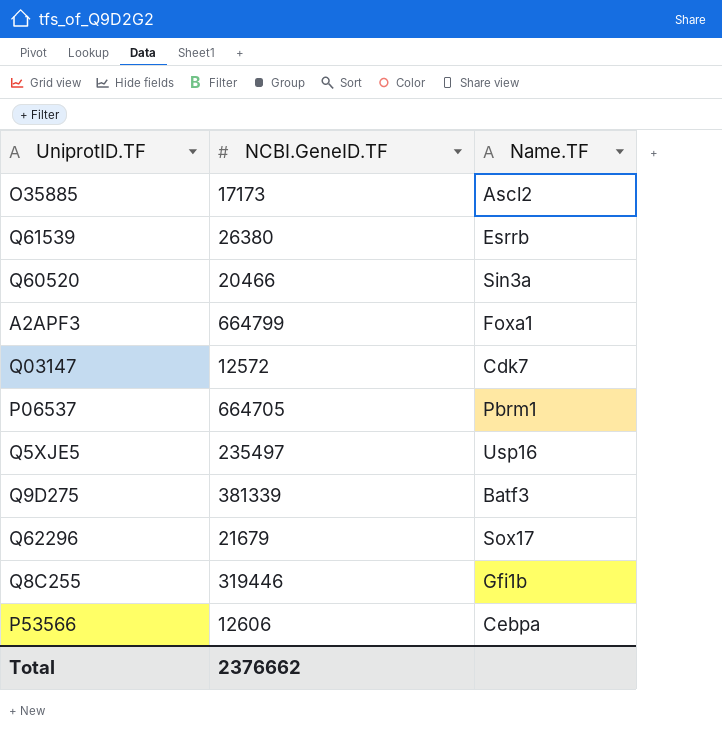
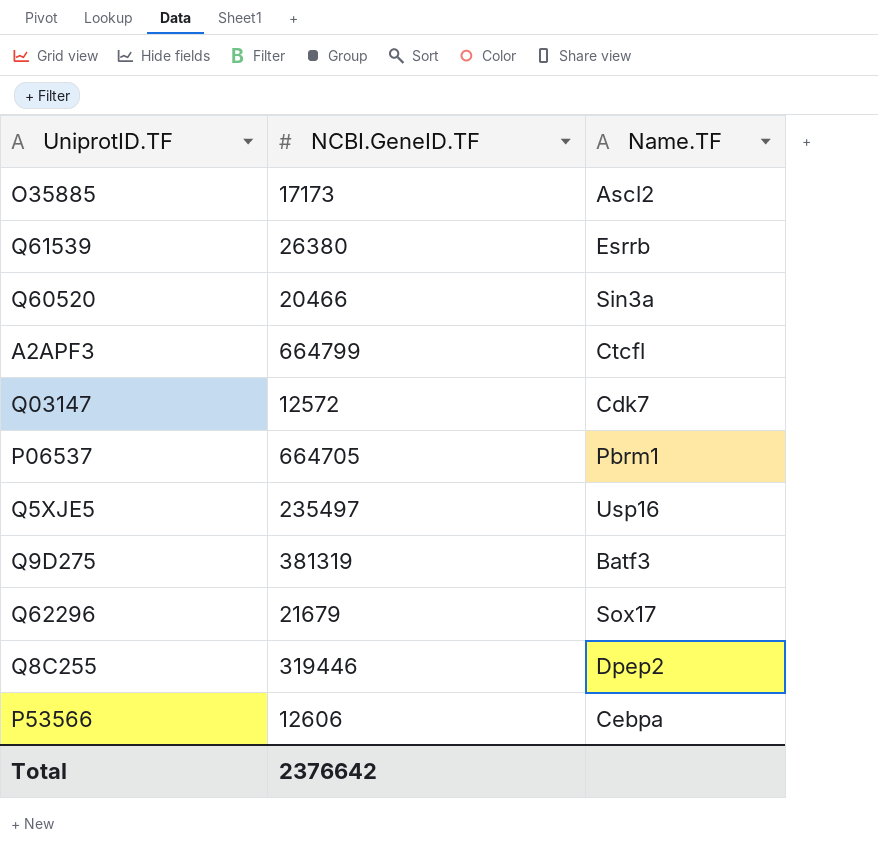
A2APF3 | Name.TF: Foxa1 -> Ctcfl
Q9D275 | NCBI.GeneID.TF: 381339 -> 381319
Q8C255 | Name.TF: Gfi1b -> Dpep2
Total | NCBI.GeneID.TF: 2376662 -> 2376642

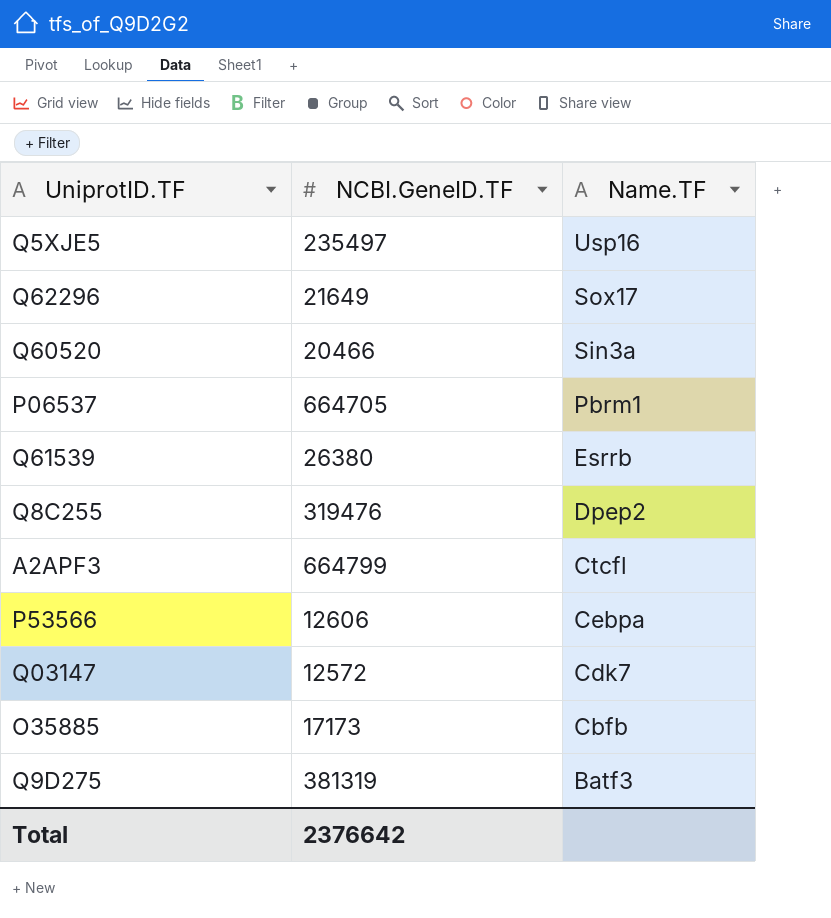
row order: none -> Name.TF descending
Q62296 | NCBI.GeneID.TF: 21679 -> 21649
Q8C255 | NCBI.GeneID.TF: 319446 -> 319476
O35885 | Name.TF: Ascl2 -> Cbfb

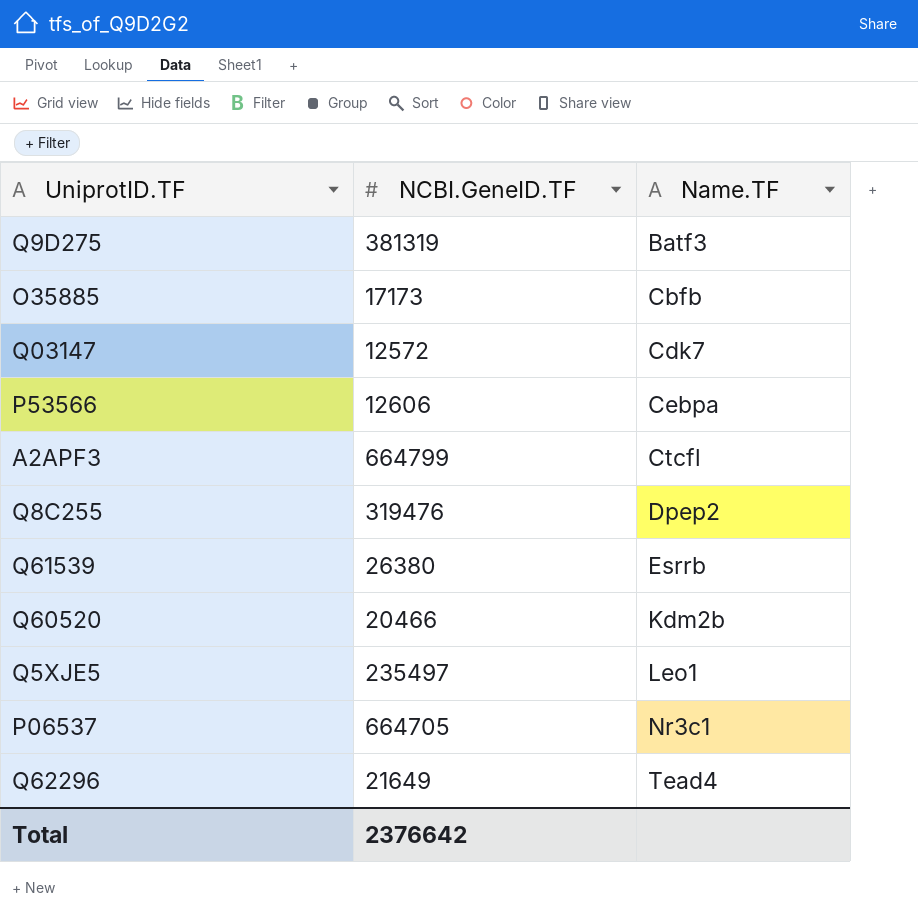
row order: Name.TF descending -> Name.TF ascending
Q60520 | Name.TF: Sin3a -> Kdm2b
Q5XJE5 | Name.TF: Usp16 -> Leo1
P06537 | Name.TF: Pbrm1 -> Nr3c1
Q62296 | Name.TF: Sox17 -> Tead4

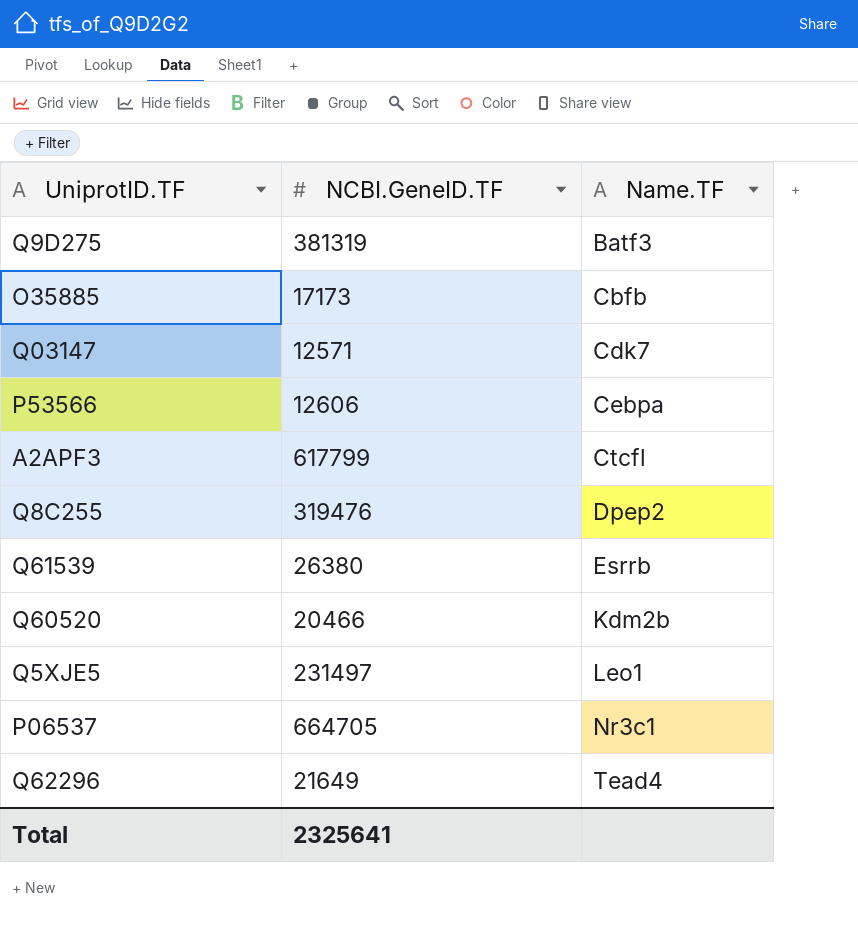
Q03147 | NCBI.GeneID.TF: 12572 -> 12571
A2APF3 | NCBI.GeneID.TF: 664799 -> 617799
Q5XJE5 | NCBI.GeneID.TF: 235497 -> 231497
Total | NCBI.GeneID.TF: 2376642 -> 2325641

